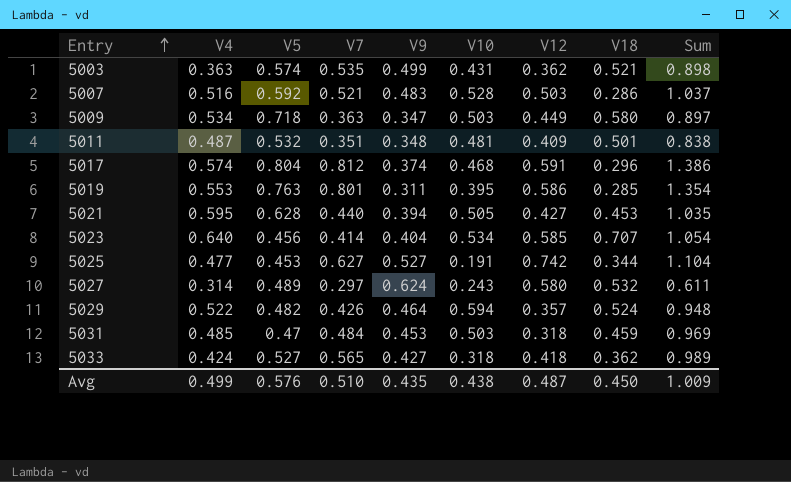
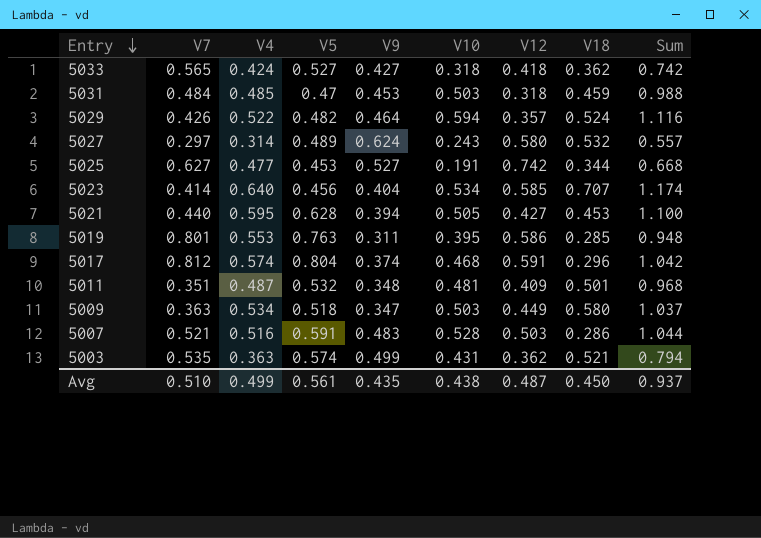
row order: Entry ascending -> Entry descending
column V7 | position: 4 -> 2
column Sum | formula: [V4] + [V7] -> [V4] + [V10]
5009 | V5: 0.718 -> 0.518
5007 | V5: 0.592 -> 0.591
Avg | V5: 0.576 -> 0.561
Avg | Sum: 1.009 -> 0.937

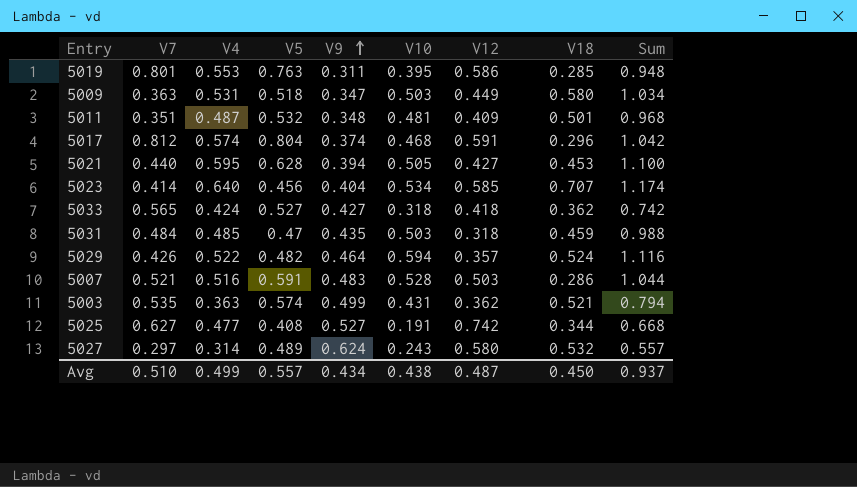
row order: Entry descending -> V9 ascending
5009 | V4: 0.534 -> 0.531
5009 | Sum: 1.037 -> 1.034
5031 | V9: 0.453 -> 0.435
5025 | V5: 0.453 -> 0.408
Avg | V5: 0.561 -> 0.557
Avg | V9: 0.435 -> 0.434

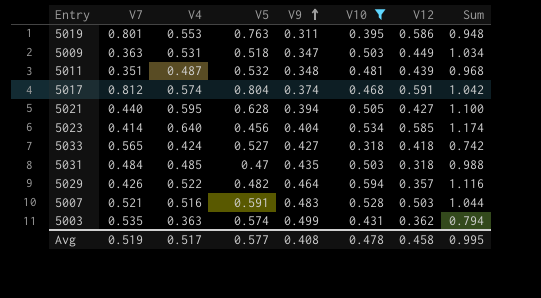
filter: none -> V10 >= 0.318
column V18 | position: 8 -> none
5011 | V12: 0.409 -> 0.439
Avg | V7: 0.510 -> 0.519
Avg | V4: 0.499 -> 0.517
Avg | V5: 0.557 -> 0.577
Avg | V9: 0.434 -> 0.408
Avg | V10: 0.438 -> 0.478
Avg | V12: 0.487 -> 0.458
Avg | Sum: 0.937 -> 0.995

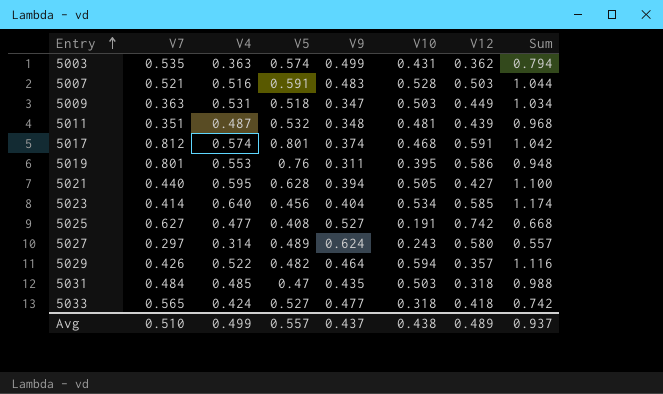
filter: V10 >= 0.318 -> none
row order: V9 ascending -> Entry ascending
5017 | V5: 0.804 -> 0.801
5019 | V5: 0.763 -> 0.76
5033 | V9: 0.427 -> 0.477
Avg | V7: 0.519 -> 0.510
Avg | V4: 0.517 -> 0.499
Avg | V5: 0.577 -> 0.557
Avg | V9: 0.408 -> 0.437
Avg | V10: 0.478 -> 0.438
Avg | V12: 0.458 -> 0.489
Avg | Sum: 0.995 -> 0.937

